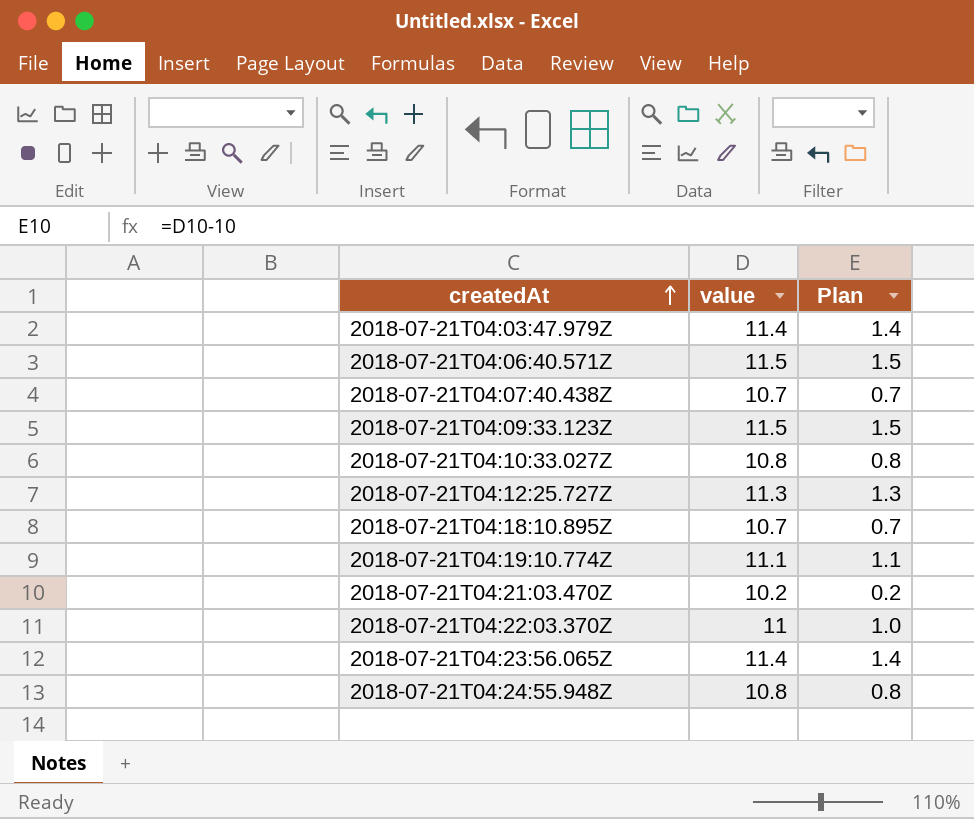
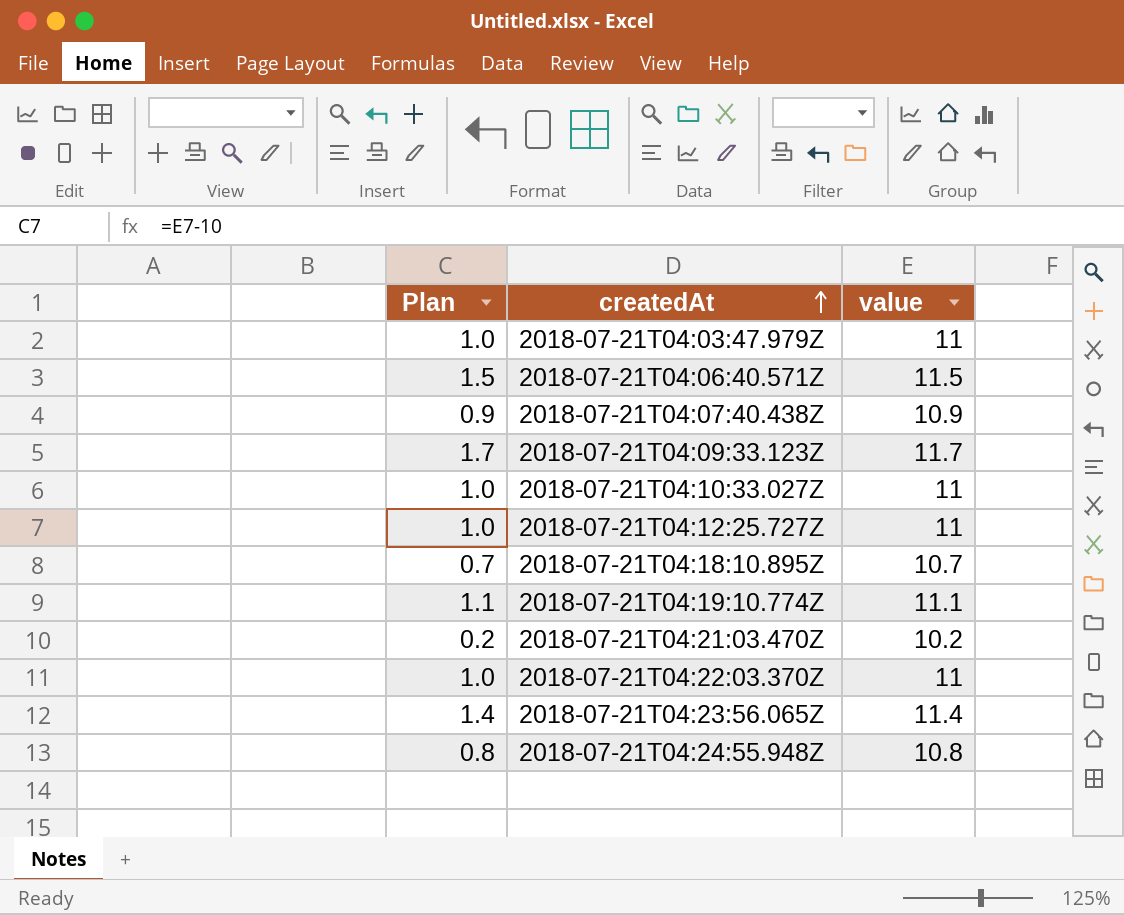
column Plan | position: 3 -> 1
2018-07-21T04:03:47.979Z | Plan: 1.4 -> 1.0
2018-07-21T04:03:47.979Z | value: 11.4 -> 11
2018-07-21T04:07:40.438Z | Plan: 0.7 -> 0.9
2018-07-21T04:07:40.438Z | value: 10.7 -> 10.9
2018-07-21T04:09:33.123Z | Plan: 1.5 -> 1.7
2018-07-21T04:09:33.123Z | value: 11.5 -> 11.7
2018-07-21T04:10:33.027Z | Plan: 0.8 -> 1.0
2018-07-21T04:10:33.027Z | value: 10.8 -> 11
2018-07-21T04:12:25.727Z | Plan: 1.3 -> 1.0
2018-07-21T04:12:25.727Z | value: 11.3 -> 11

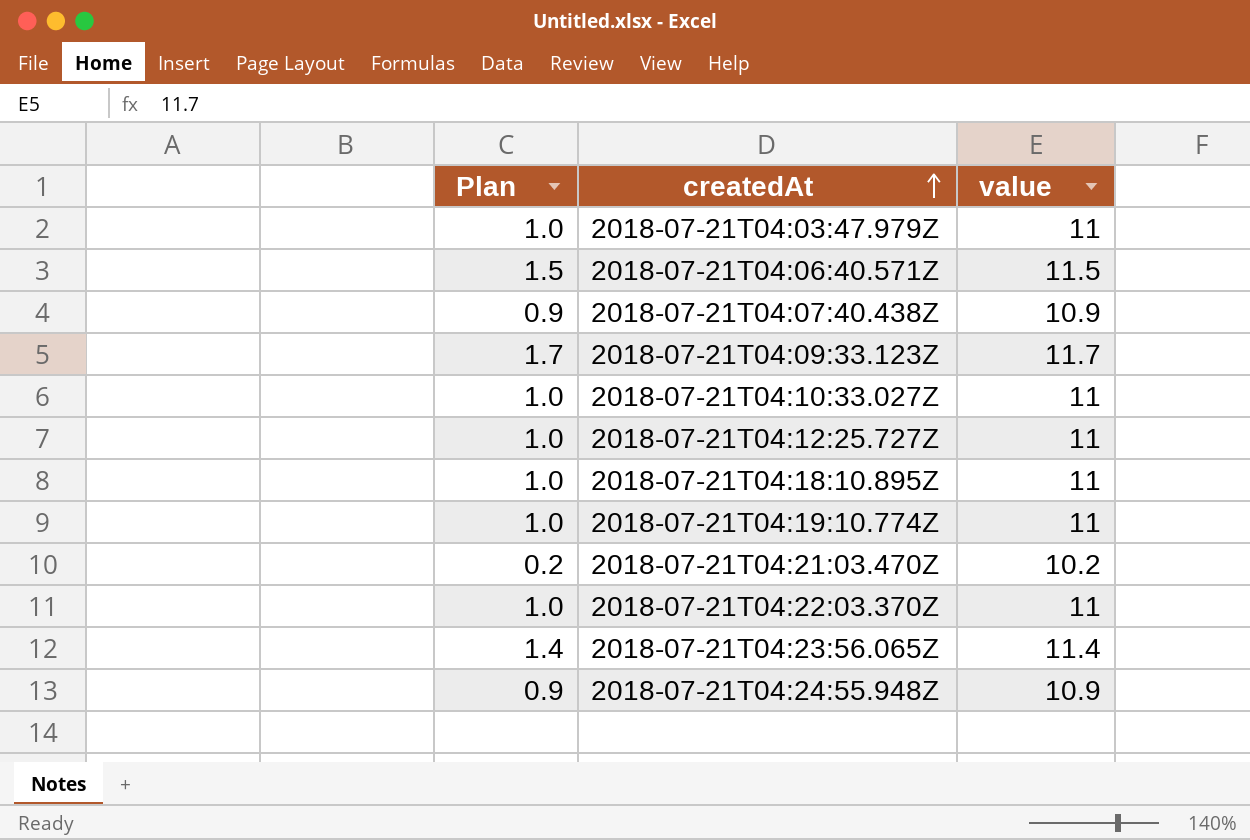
2018-07-21T04:18:10.895Z | Plan: 0.7 -> 1.0
2018-07-21T04:18:10.895Z | value: 10.7 -> 11
2018-07-21T04:19:10.774Z | Plan: 1.1 -> 1.0
2018-07-21T04:19:10.774Z | value: 11.1 -> 11
2018-07-21T04:24:55.948Z | Plan: 0.8 -> 0.9
2018-07-21T04:24:55.948Z | value: 10.8 -> 10.9

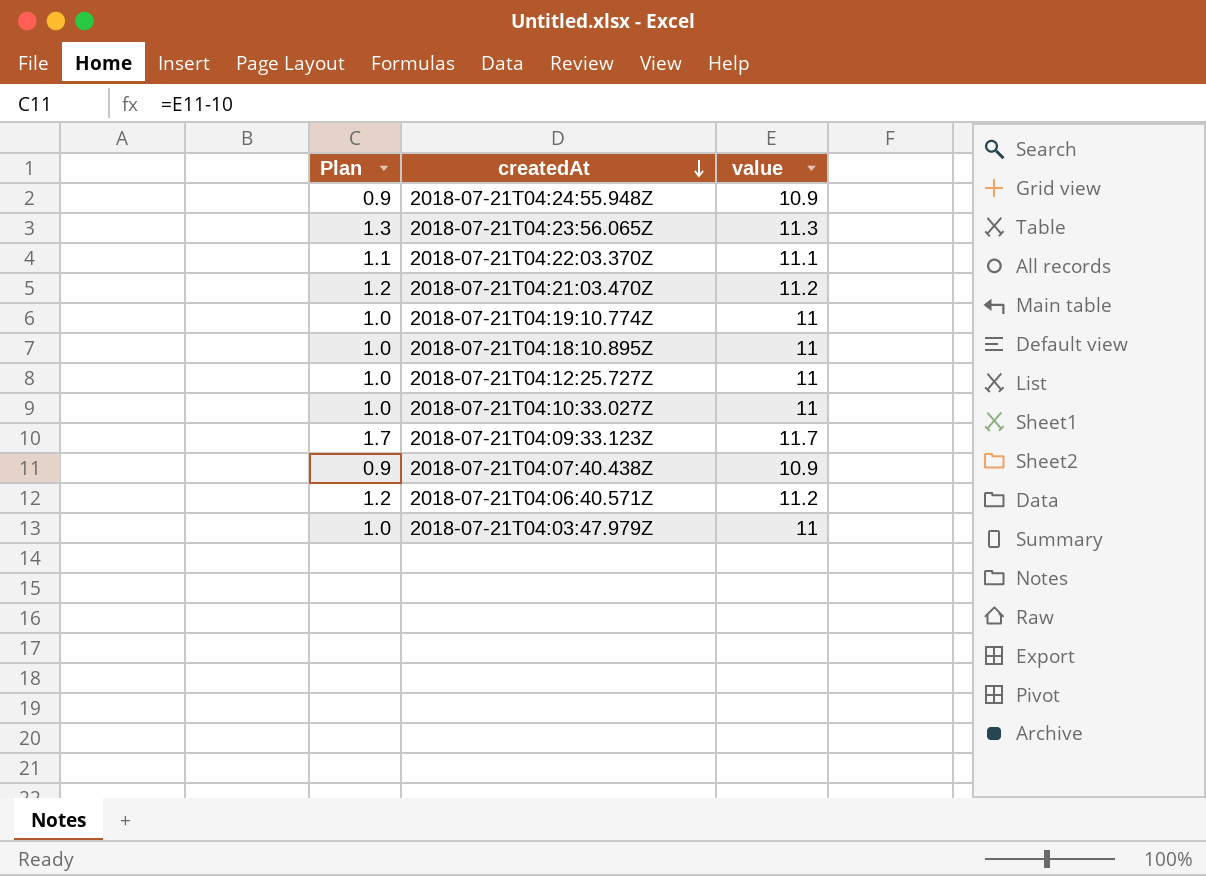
row order: createdAt ascending -> createdAt descending
2018-07-21T04:23:56.065Z | Plan: 1.4 -> 1.3
2018-07-21T04:23:56.065Z | value: 11.4 -> 11.3
2018-07-21T04:22:03.370Z | Plan: 1.0 -> 1.1
2018-07-21T04:22:03.370Z | value: 11 -> 11.1
2018-07-21T04:21:03.470Z | Plan: 0.2 -> 1.2
2018-07-21T04:21:03.470Z | value: 10.2 -> 11.2
2018-07-21T04:06:40.571Z | Plan: 1.5 -> 1.2
2018-07-21T04:06:40.571Z | value: 11.5 -> 11.2

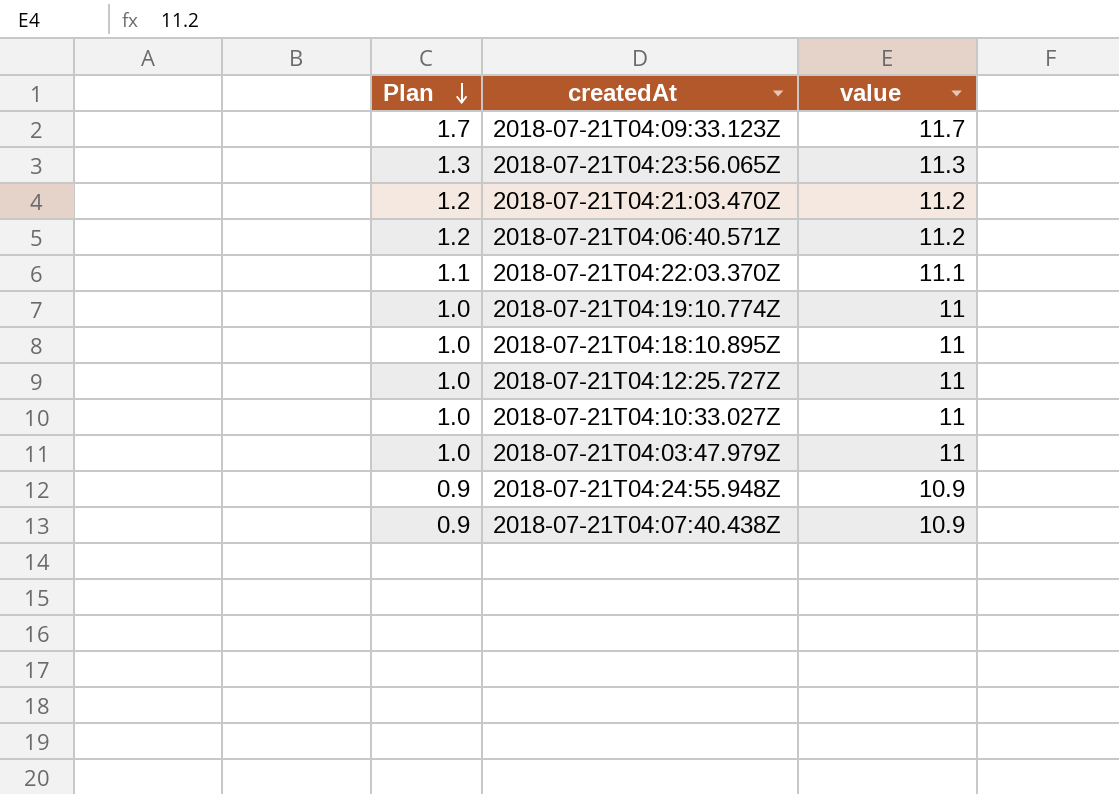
row order: createdAt descending -> Plan descending

